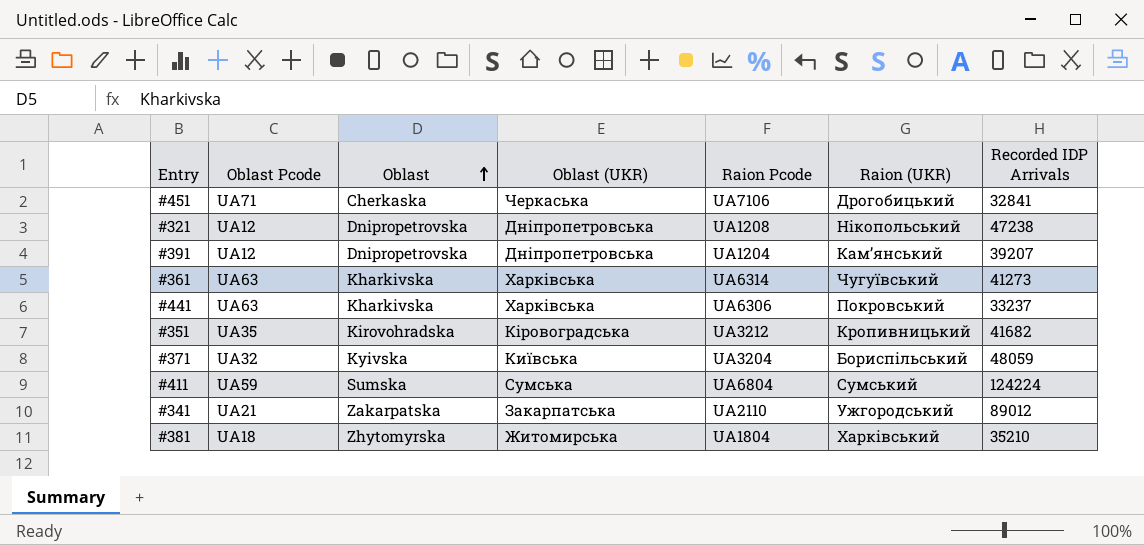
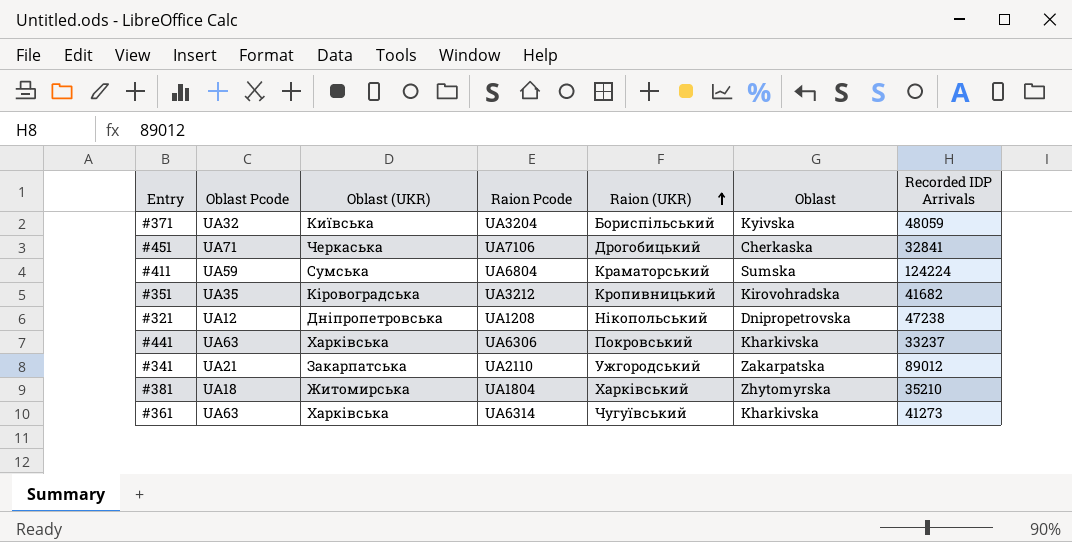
row order: Oblast ascending -> Raion (UKR) ascending
column Oblast | position: 3 -> 6
row #391: UA12 | Dnipropetrovska | Дніпропетровська | UA1204 | Кам’янський | 39207 -> none
#411 | Raion (UKR): Сумський -> Краматорський

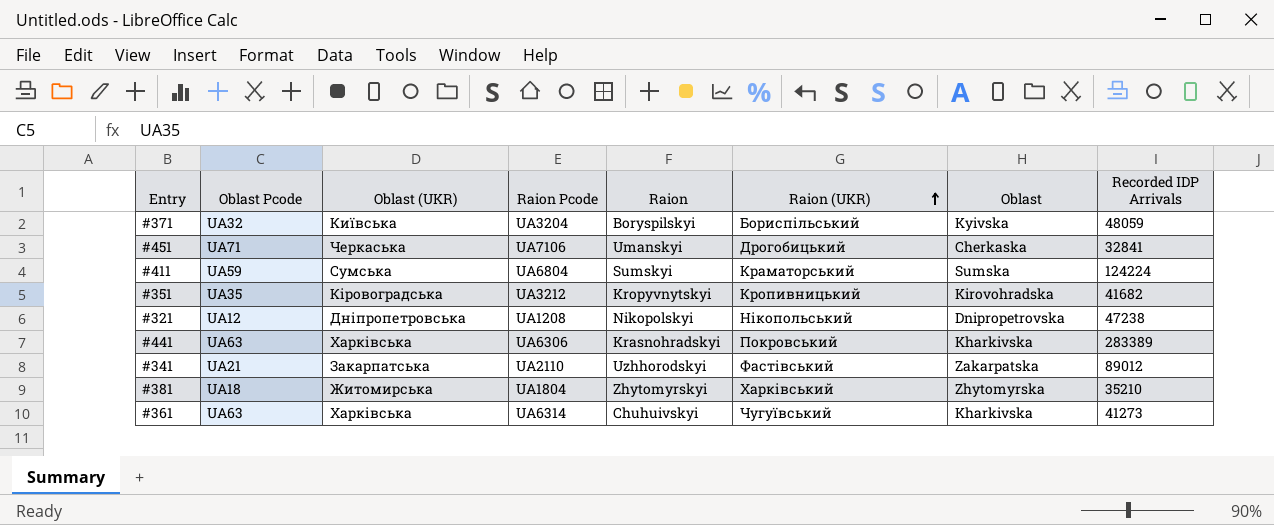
column Raion | position: none -> 5
#441 | Recorded IDP Arrivals: 33237 -> 283389
#341 | Raion (UKR): Ужгородський -> Фастівський

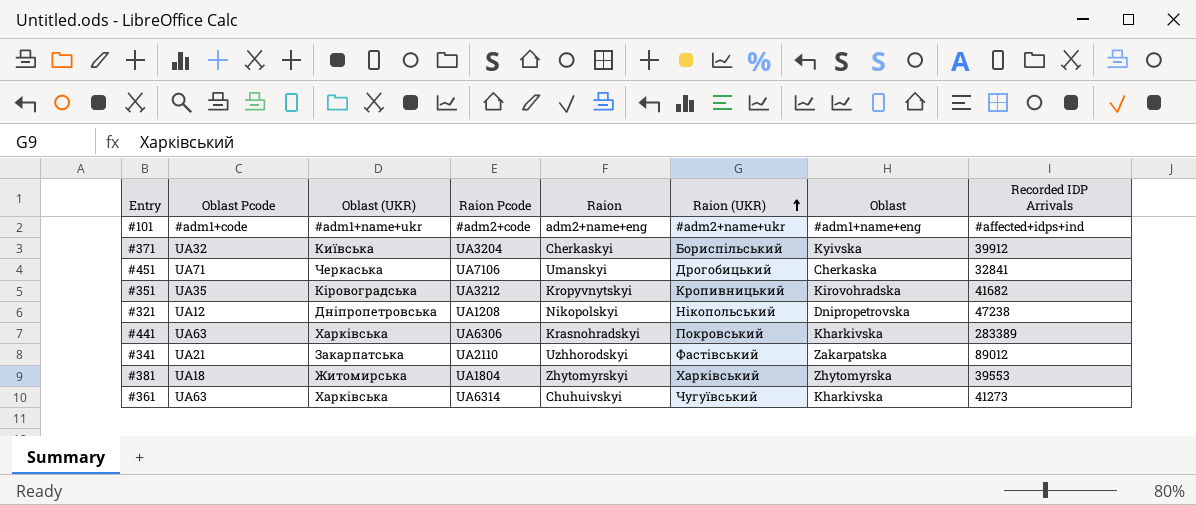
row #411: UA59 | Сумська | UA6804 | Sumskyi | Краматорський | Sumska | 124224 -> none
row #101: none -> #adm1+code | #adm1+name+ukr | #adm2+code | adm2+name+eng | #adm2+name+ukr | #adm1+name+eng | #affected+idps+ind
#371 | Raion: Boryspilskyi -> Cherkaskyi
#371 | Recorded IDP Arrivals: 48059 -> 39912
#381 | Recorded IDP Arrivals: 35210 -> 39553

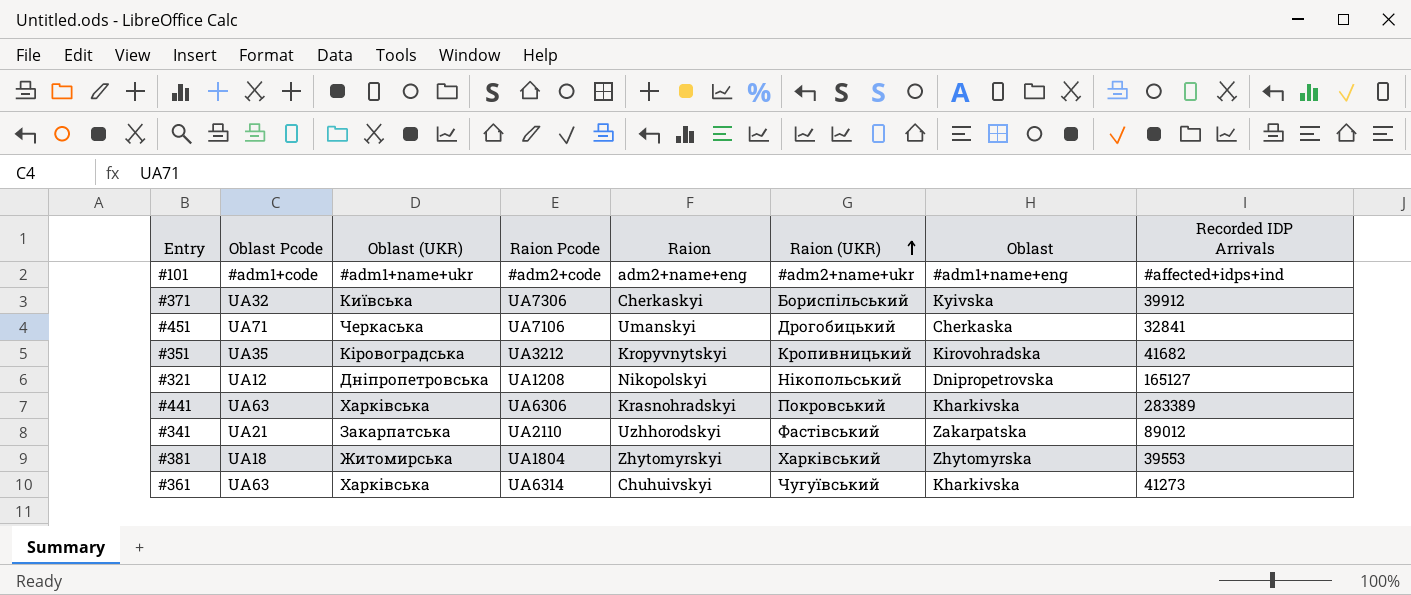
#371 | Raion Pcode: UA3204 -> UA7306
#321 | Recorded IDP Arrivals: 47238 -> 165127

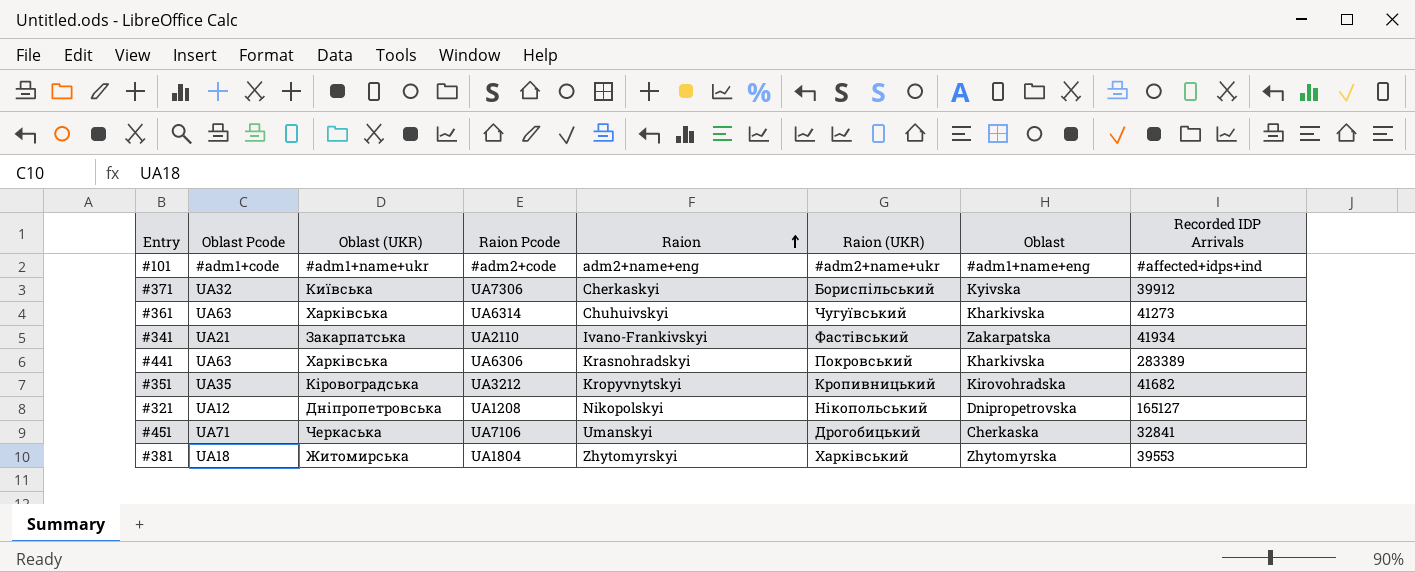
row order: Raion (UKR) ascending -> Raion ascending
#341 | Raion: Uzhhorodskyi -> Ivano-Frankivskyi
#341 | Recorded IDP Arrivals: 89012 -> 41934

